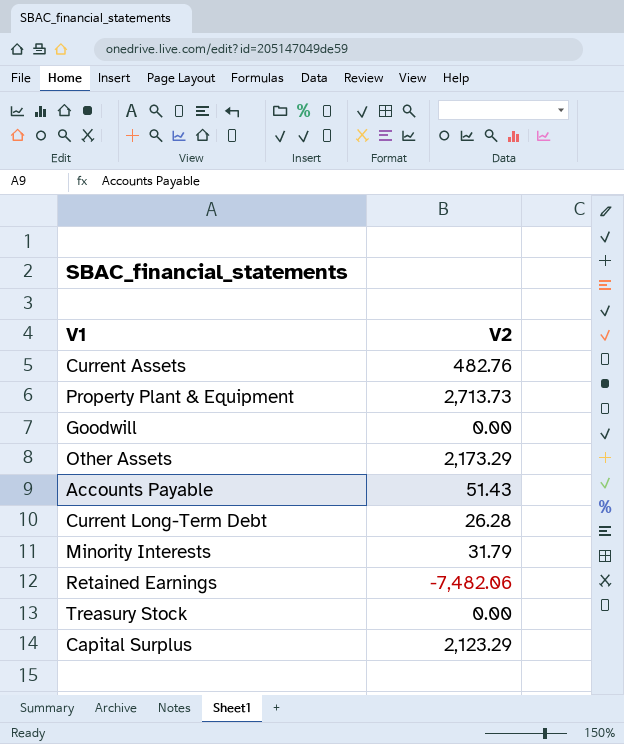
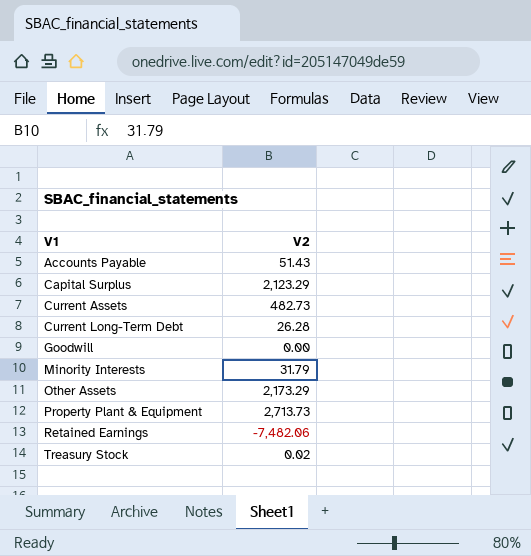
row order: none -> V1 ascending
Current Assets | V2: 482.76 -> 482.73
Treasury Stock | V2: 0.00 -> 0.02

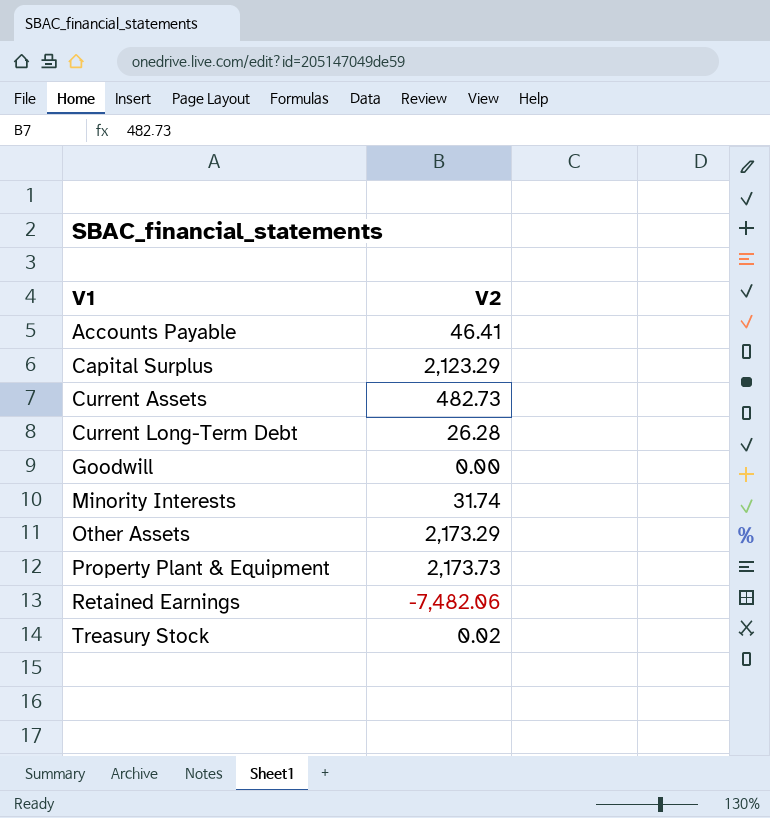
Accounts Payable | V2: 51.43 -> 46.41
Minority Interests | V2: 31.79 -> 31.74
Property Plant & Equipment | V2: 2,713.73 -> 2,173.73

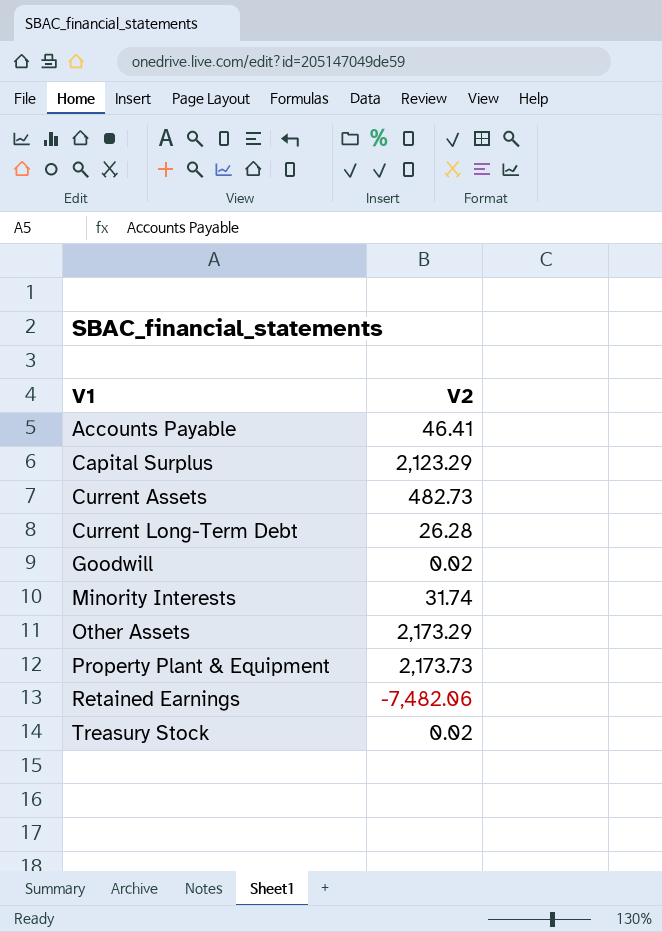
Goodwill | V2: 0.00 -> 0.02

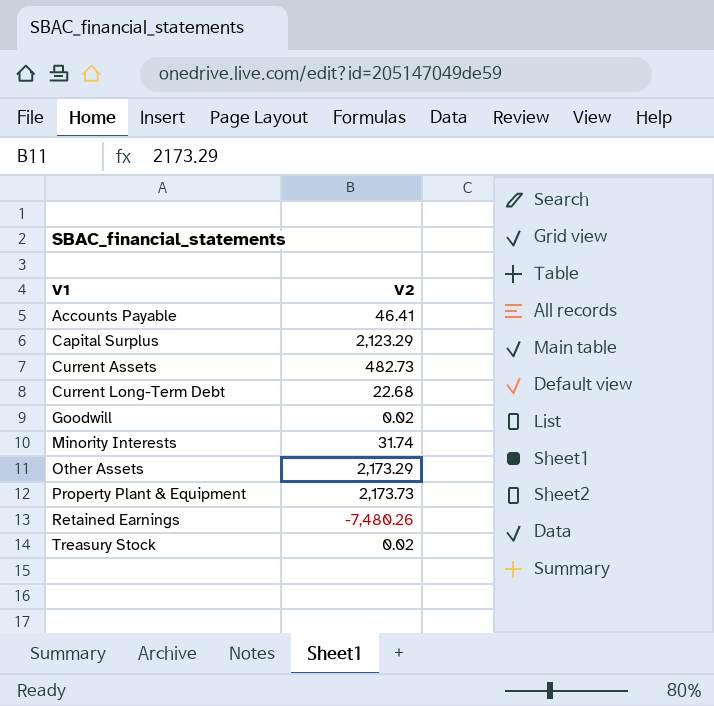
Current Long-Term Debt | V2: 26.28 -> 22.68
Retained Earnings | V2: -7,482.06 -> -7,480.26

